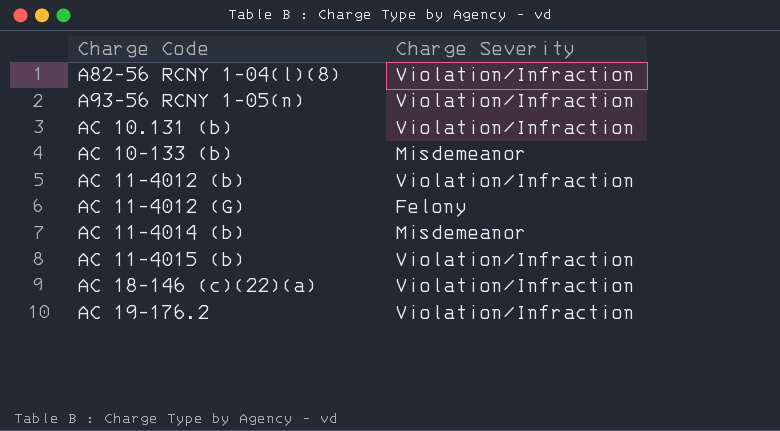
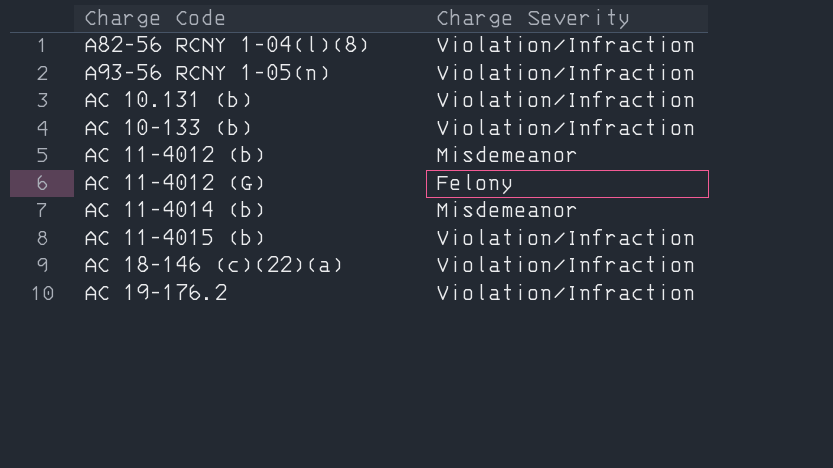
AC 10-133 (b) | Charge Severity: Misdemeanor -> Violation/Infraction
AC 11-4012 (b) | Charge Severity: Violation/Infraction -> Misdemeanor

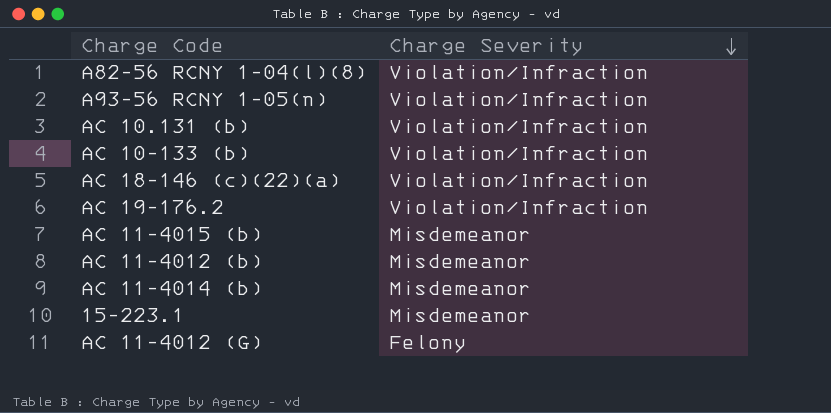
row order: none -> Charge Severity descending
AC 11-4015 (b) | Charge Severity: Violation/Infraction -> Misdemeanor
row 15-223.1: none -> Misdemeanor

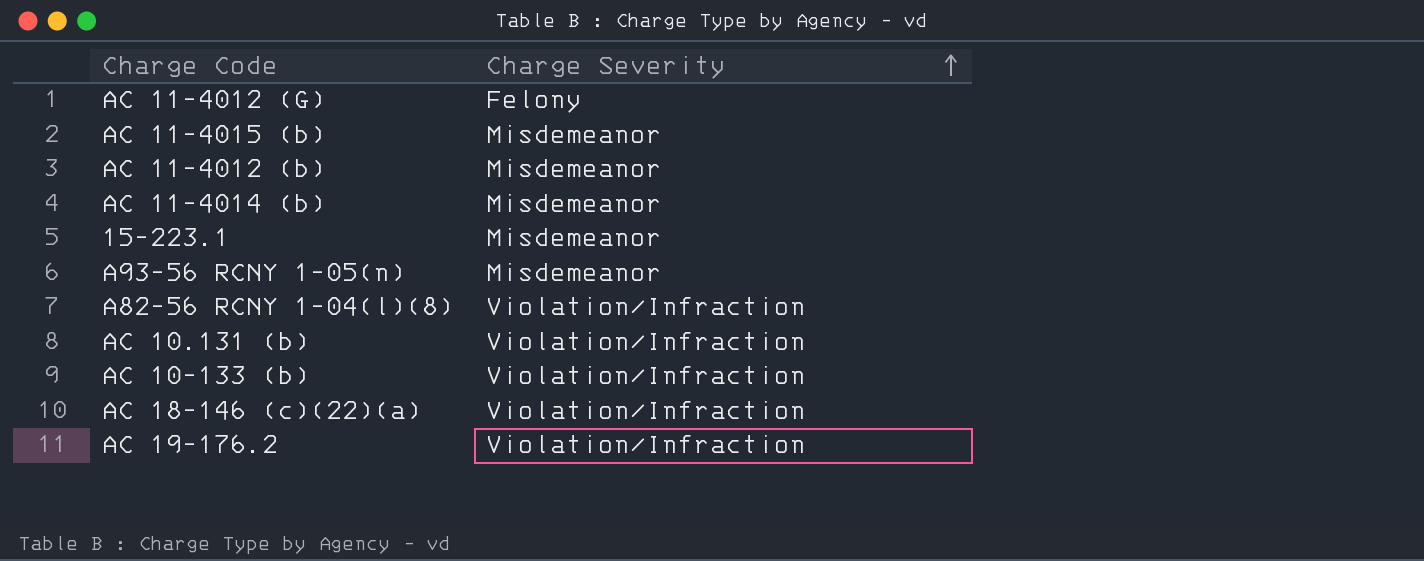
row order: Charge Severity descending -> Charge Severity ascending
A93-56 RCNY 1-05(n) | Charge Severity: Violation/Infraction -> Misdemeanor

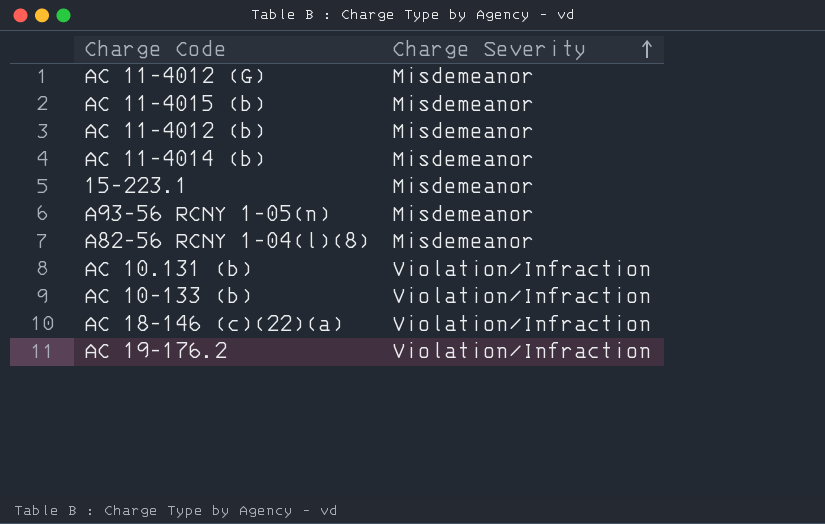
AC 11-4012 (G) | Charge Severity: Felony -> Misdemeanor
A82-56 RCNY 1-04(l)(8) | Charge Severity: Violation/Infraction -> Misdemeanor

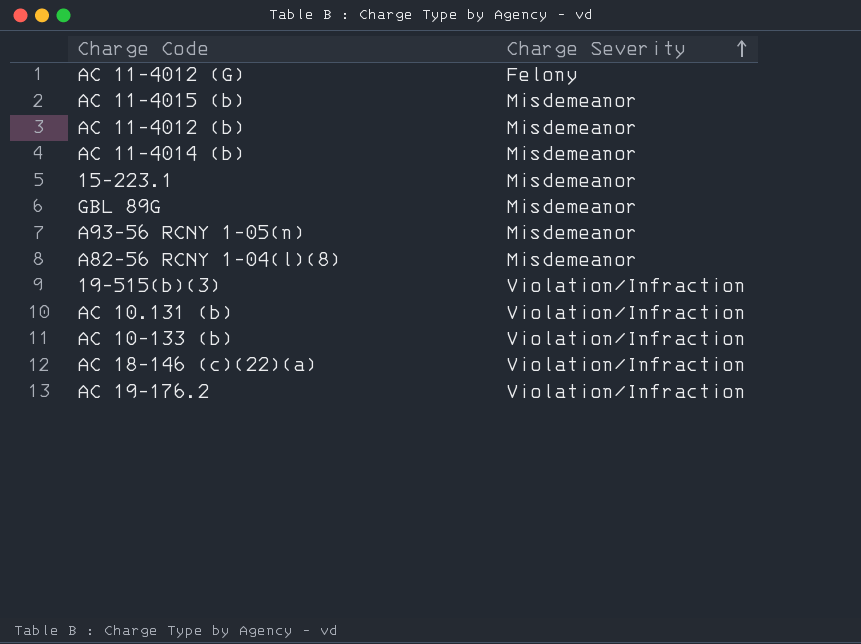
AC 11-4012 (G) | Charge Severity: Misdemeanor -> Felony
row GBL 89G: none -> Misdemeanor
row 19-515(b)(3): none -> Violation/Infraction

